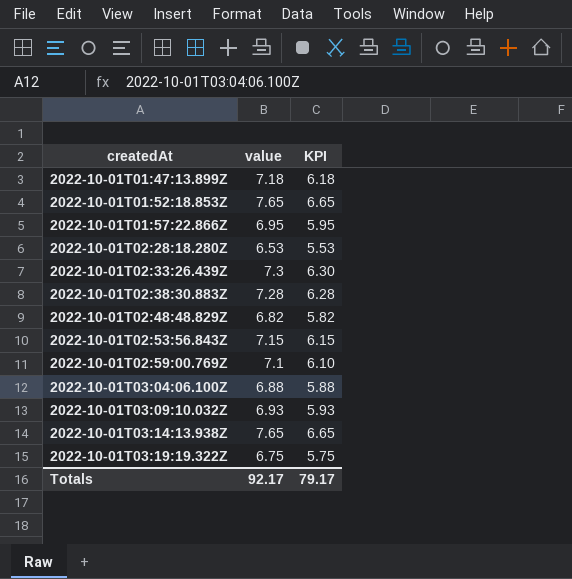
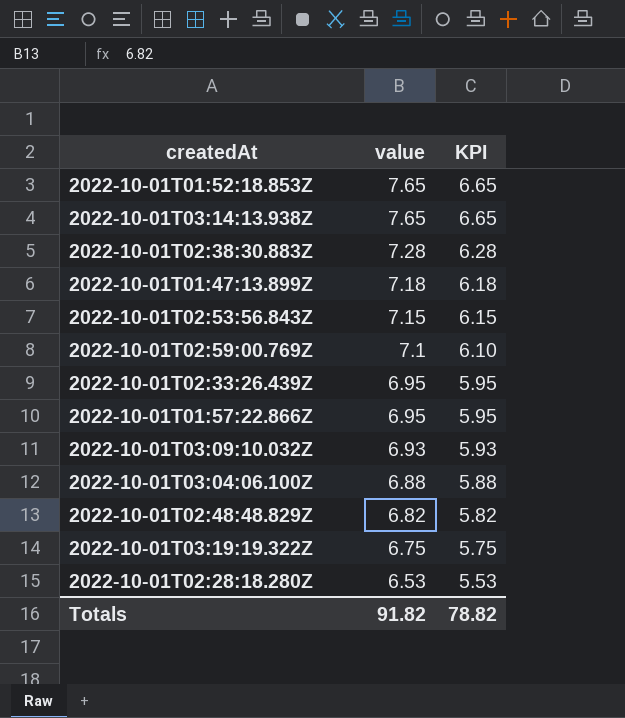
row order: createdAt ascending -> value descending
2022-10-01T02:33:26.439Z | value: 7.3 -> 6.95
2022-10-01T02:33:26.439Z | KPI: 6.30 -> 5.95
Totals | value: 92.17 -> 91.82
Totals | KPI: 79.17 -> 78.82

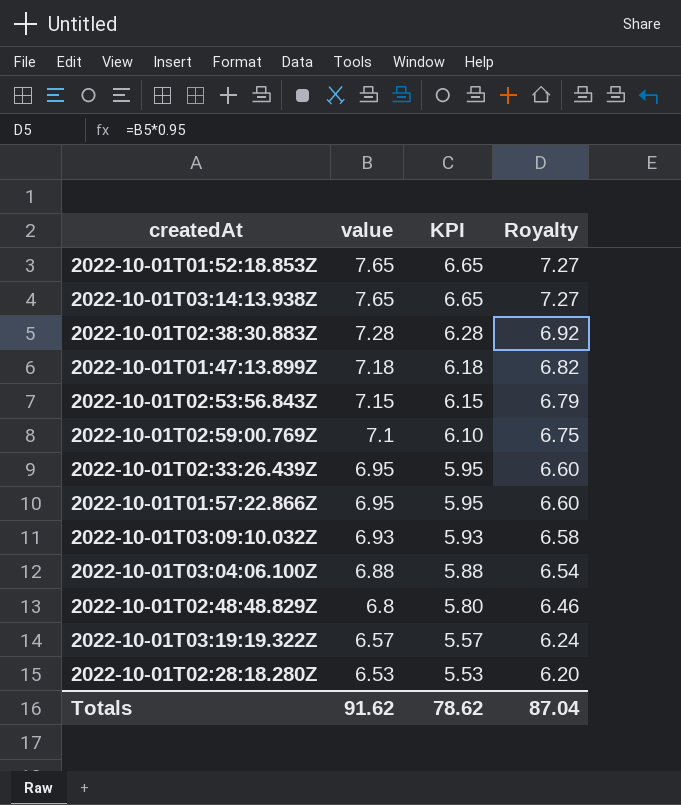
column Royalty | formula: none -> [value] * 0.95
2022-10-01T02:48:48.829Z | value: 6.82 -> 6.8
2022-10-01T02:48:48.829Z | KPI: 5.82 -> 5.80
2022-10-01T03:19:19.322Z | value: 6.75 -> 6.57
2022-10-01T03:19:19.322Z | KPI: 5.75 -> 5.57
Totals | value: 91.82 -> 91.62
Totals | KPI: 78.82 -> 78.62

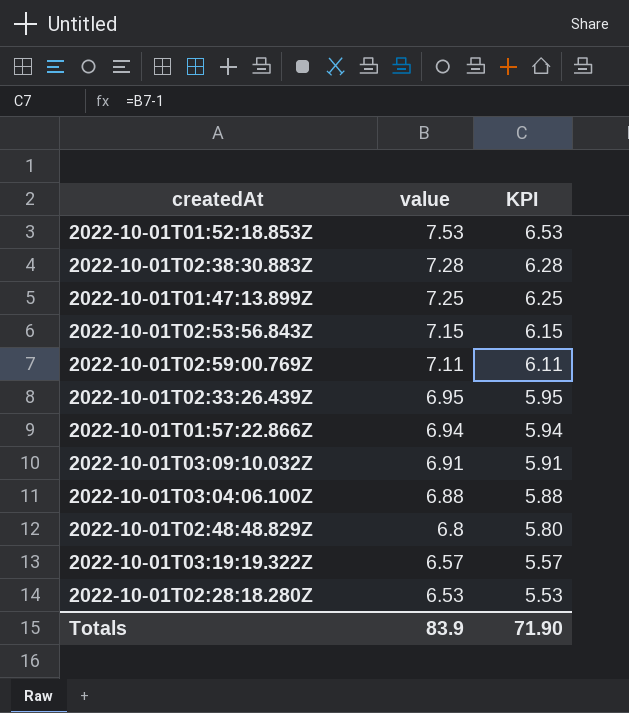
column Royalty | formula: [value] * 0.95 -> none
row 2022-10-01T03:14:13.938Z: 7.65 | 6.65 | 7.27 -> none
2022-10-01T01:52:18.853Z | value: 7.65 -> 7.53
2022-10-01T01:52:18.853Z | KPI: 6.65 -> 6.53
2022-10-01T01:47:13.899Z | value: 7.18 -> 7.25
2022-10-01T01:47:13.899Z | KPI: 6.18 -> 6.25
2022-10-01T02:59:00.769Z | value: 7.1 -> 7.11
2022-10-01T02:59:00.769Z | KPI: 6.10 -> 6.11
2022-10-01T01:57:22.866Z | value: 6.95 -> 6.94
2022-10-01T01:57:22.866Z | KPI: 5.95 -> 5.94
2022-10-01T03:09:10.032Z | value: 6.93 -> 6.91
2022-10-01T03:09:10.032Z | KPI: 5.93 -> 5.91
Totals | value: 91.62 -> 83.9
Totals | KPI: 78.62 -> 71.90

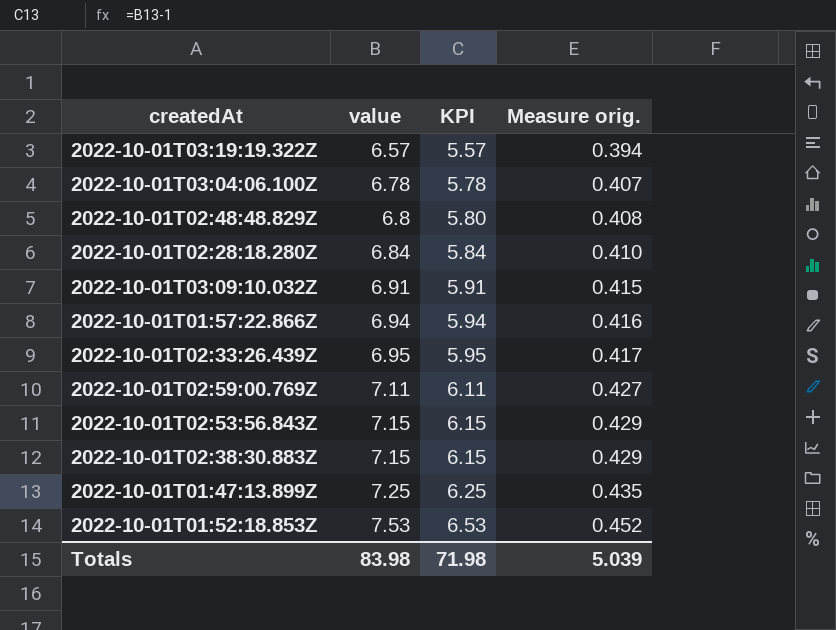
row order: value descending -> value ascending
column Measure orig. | formula: none -> [value] * 0.06
2022-10-01T03:04:06.100Z | value: 6.88 -> 6.78
2022-10-01T03:04:06.100Z | KPI: 5.88 -> 5.78
2022-10-01T02:28:18.280Z | value: 6.53 -> 6.84
2022-10-01T02:28:18.280Z | KPI: 5.53 -> 5.84
2022-10-01T02:38:30.883Z | value: 7.28 -> 7.15
2022-10-01T02:38:30.883Z | KPI: 6.28 -> 6.15
Totals | value: 83.9 -> 83.98
Totals | KPI: 71.90 -> 71.98

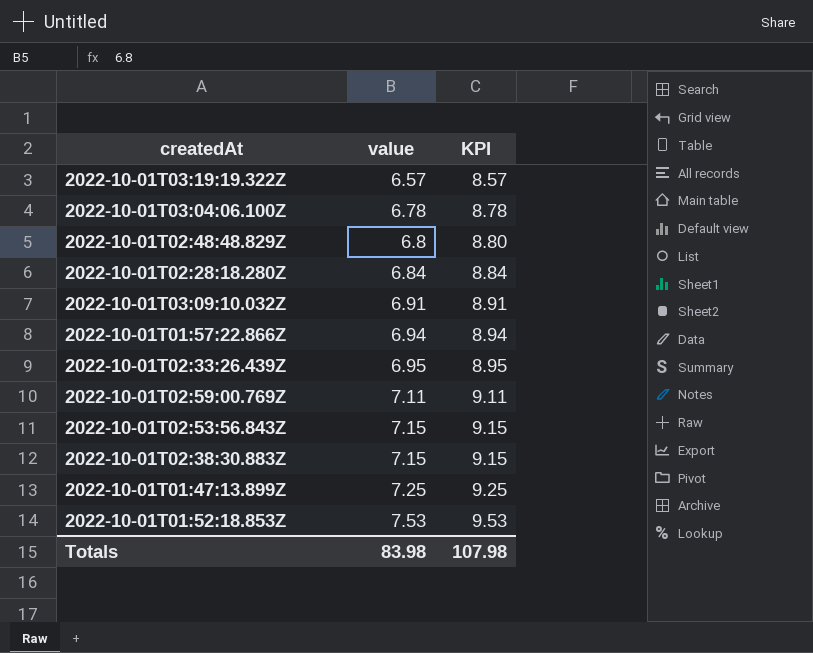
column Measure orig. | formula: [value] * 0.06 -> none
column KPI | formula: [value] - 1 -> [value] + 2
Totals | KPI: 71.98 -> 107.98

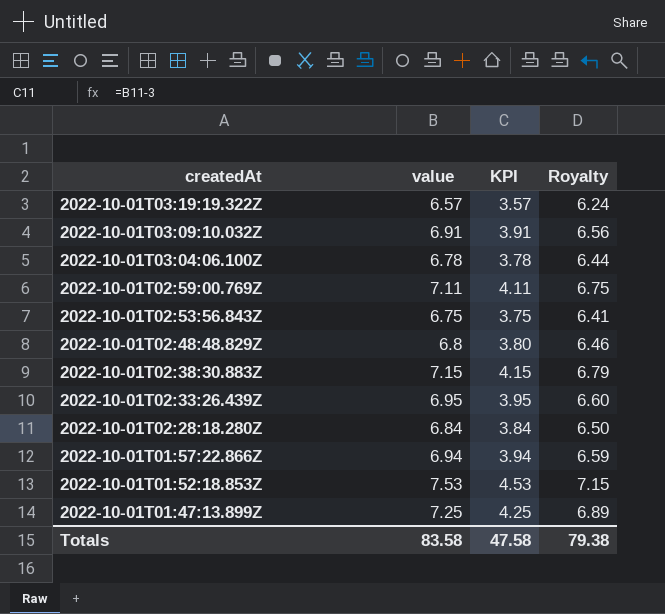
row order: value ascending -> createdAt descending
column KPI | formula: [value] + 2 -> [value] - 3
column Royalty | formula: none -> [value] * 0.95
2022-10-01T02:53:56.843Z | value: 7.15 -> 6.75
Totals | value: 83.98 -> 83.58
Totals | KPI: 107.98 -> 47.58

